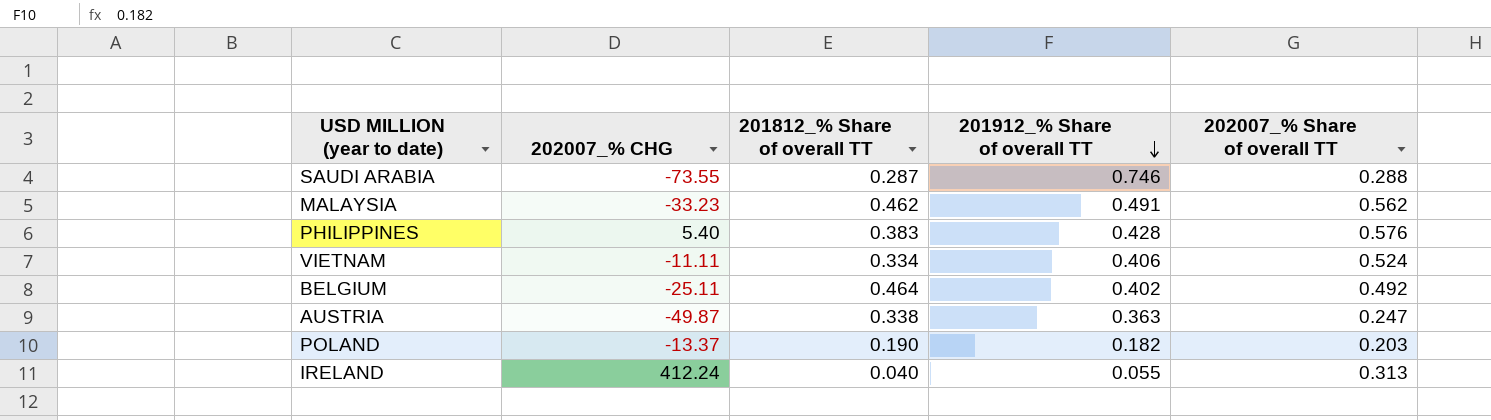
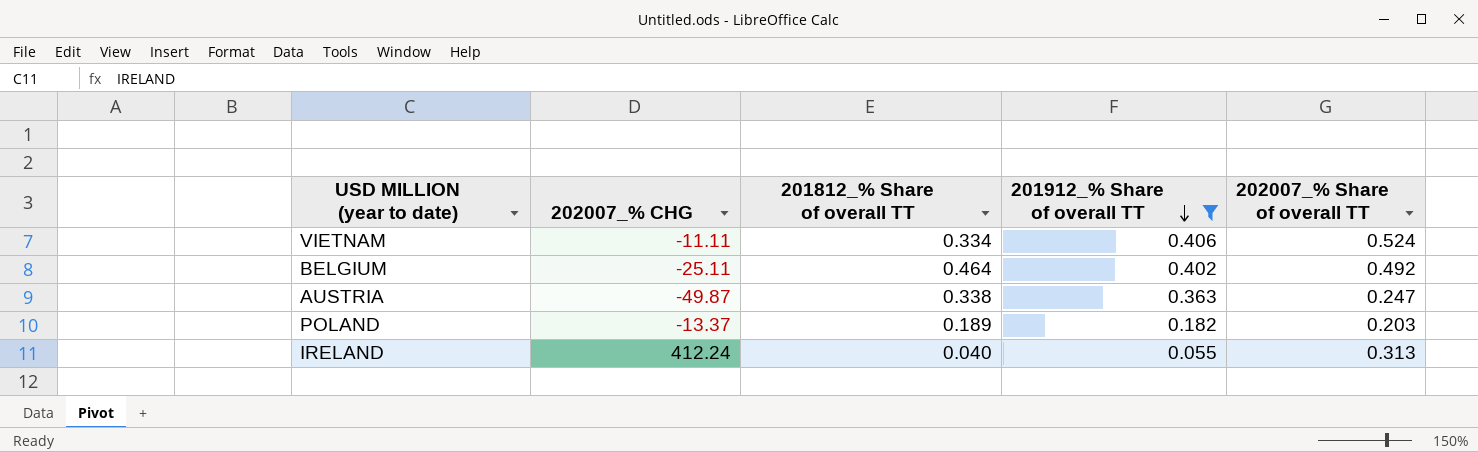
filter: none -> 201912_% Share of overall TT <= 0.406
POLAND | 201812_% Share of overall TT: 0.190 -> 0.189

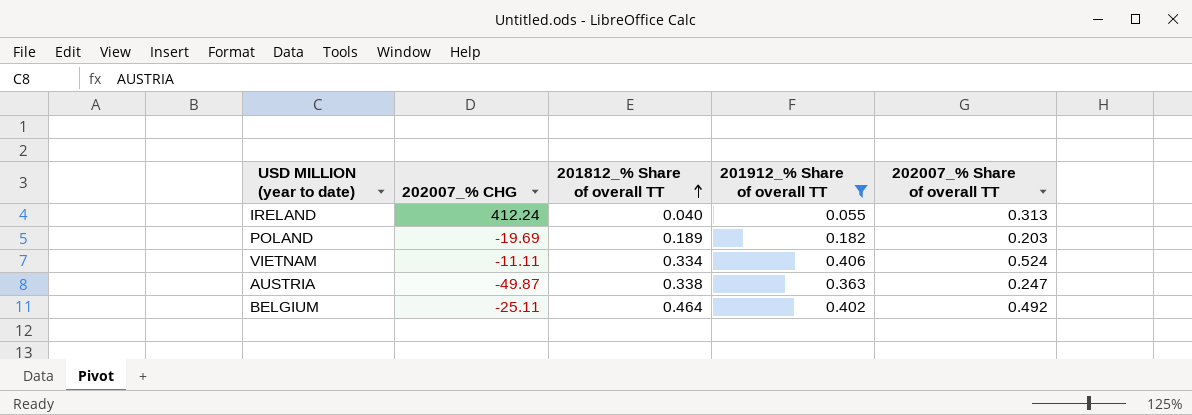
row order: 201912_% Share of overall TT descending -> 201812_% Share of overall TT ascending
POLAND | 202007_% CHG: -13.37 -> -19.69

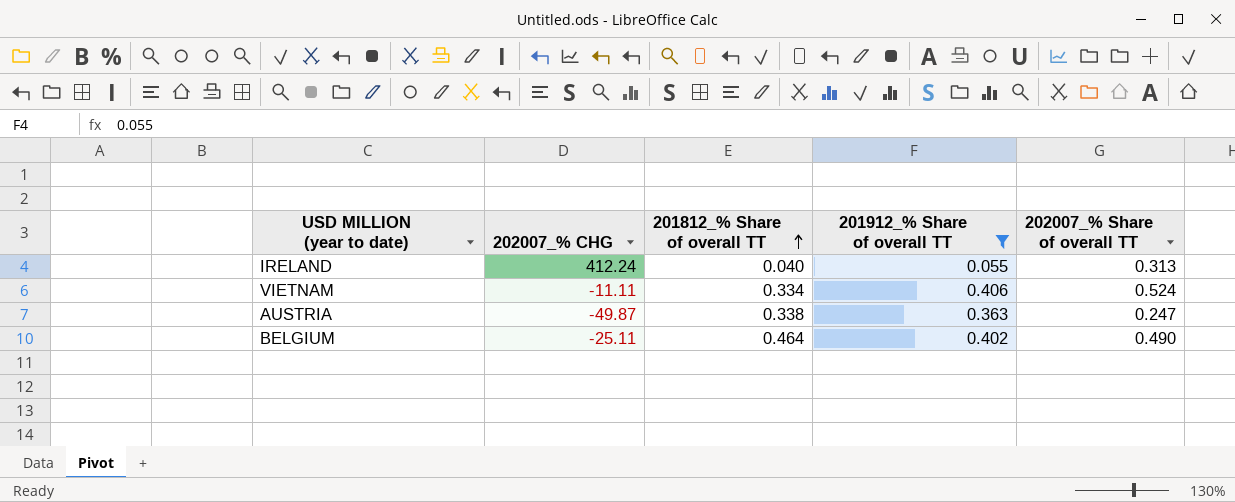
row POLAND: -19.69 | 0.189 | 0.182 | 0.203 -> none
BELGIUM | 202007_% Share of overall TT: 0.492 -> 0.490

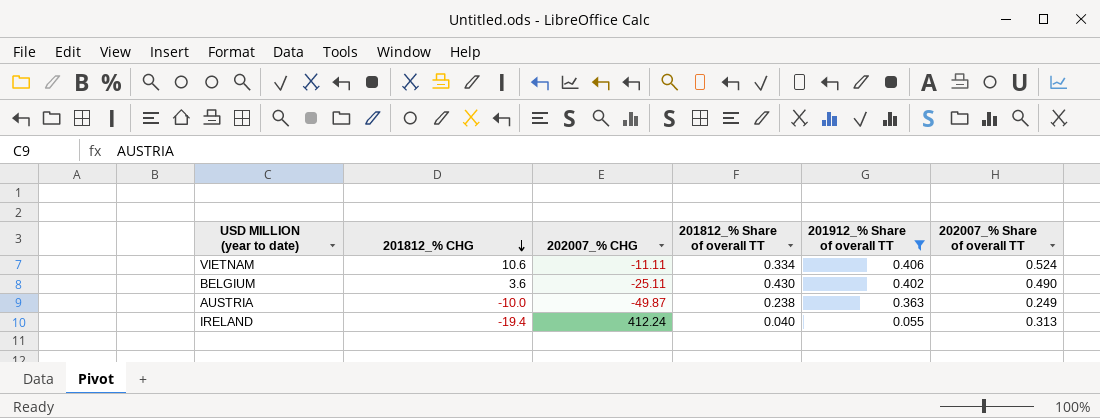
row order: 201812_% Share of overall TT ascending -> 201812_% CHG descending
column 201812_% CHG | position: none -> 2
BELGIUM | 201812_% Share of overall TT: 0.464 -> 0.430
AUSTRIA | 201812_% Share of overall TT: 0.338 -> 0.238
AUSTRIA | 202007_% Share of overall TT: 0.247 -> 0.249

